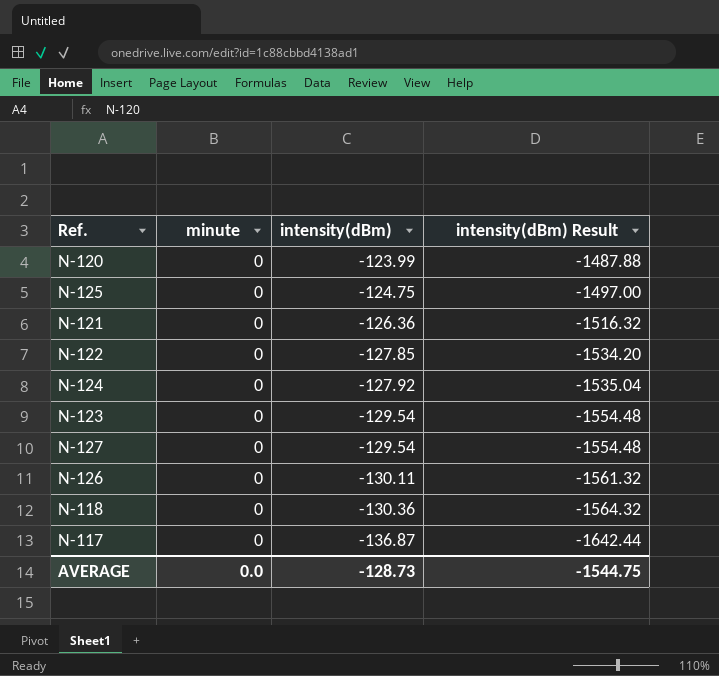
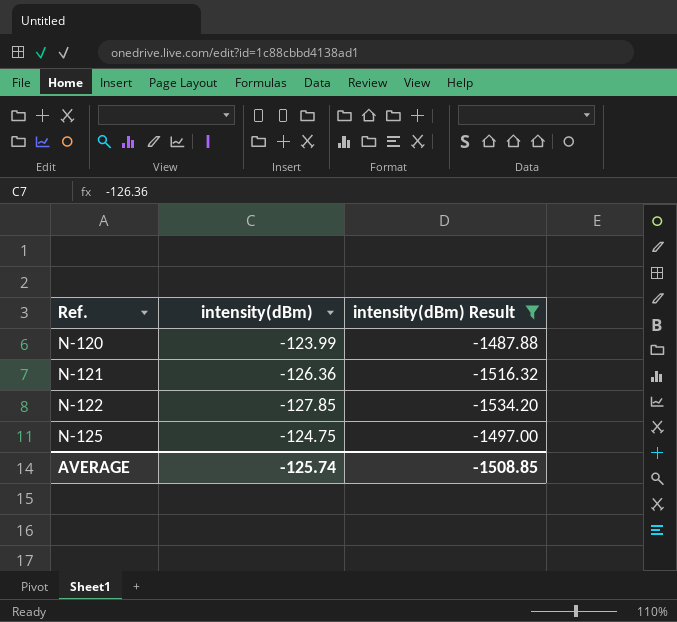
filter: none -> intensity(dBm) Result >= -1534.20
row order: intensity(dBm) descending -> Ref. ascending
column minute | position: 2 -> none
AVERAGE | intensity(dBm): -128.73 -> -125.74
AVERAGE | intensity(dBm) Result: -1544.75 -> -1508.85

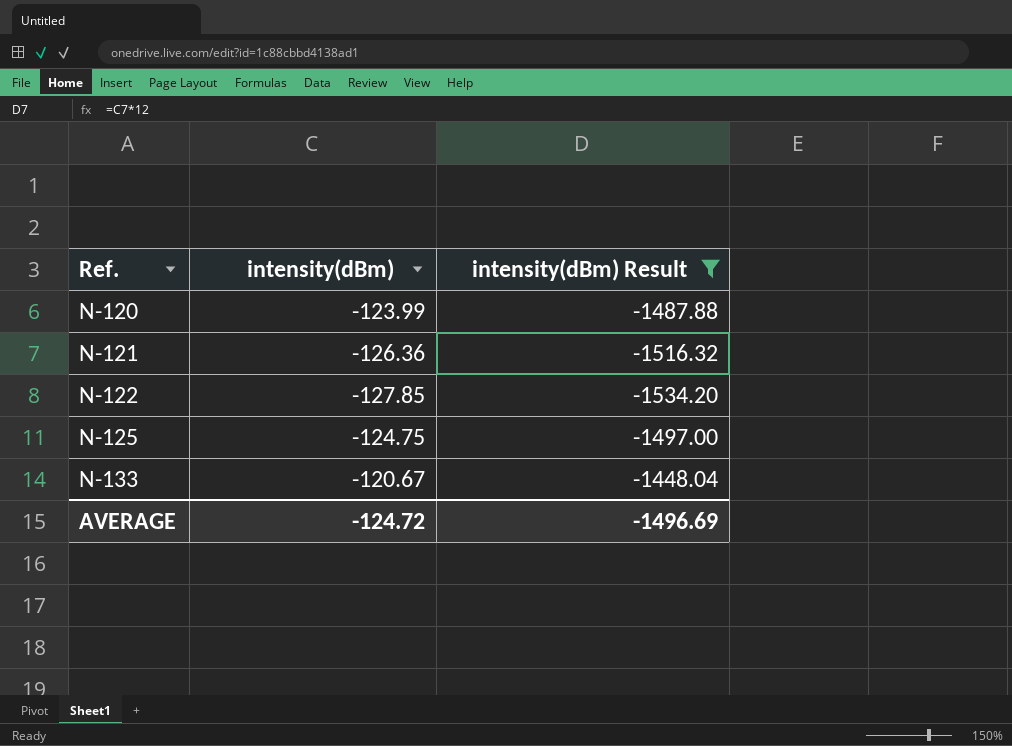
row N-133: none -> -120.67 | -1448.04
AVERAGE | intensity(dBm): -125.74 -> -124.72
AVERAGE | intensity(dBm) Result: -1508.85 -> -1496.69

